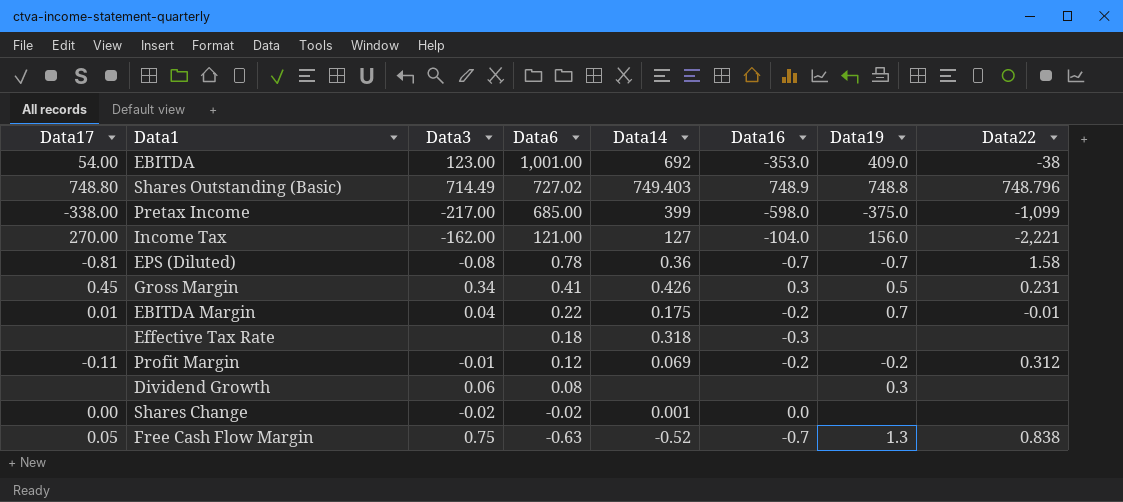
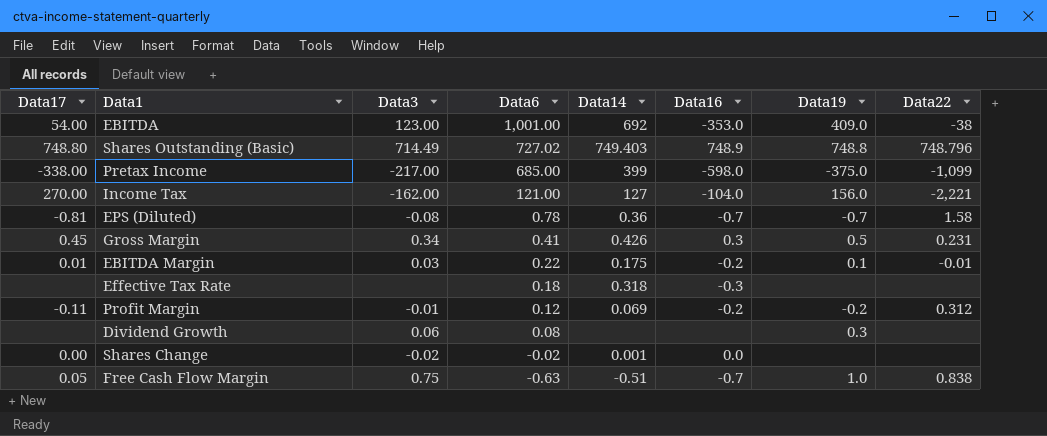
EBITDA Margin | Data3: 0.04 -> 0.03
EBITDA Margin | Data19: 0.7 -> 0.1
Free Cash Flow Margin | Data14: -0.52 -> -0.51
Free Cash Flow Margin | Data19: 1.3 -> 1.0

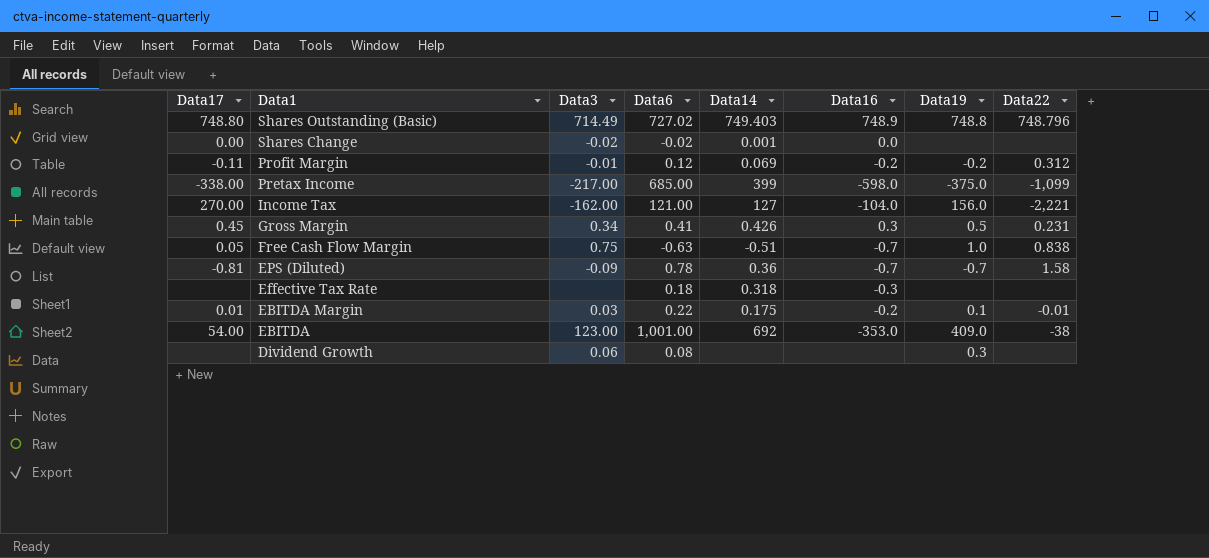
row order: Data6 descending -> Data1 descending
EPS (Diluted) | Data3: -0.08 -> -0.09

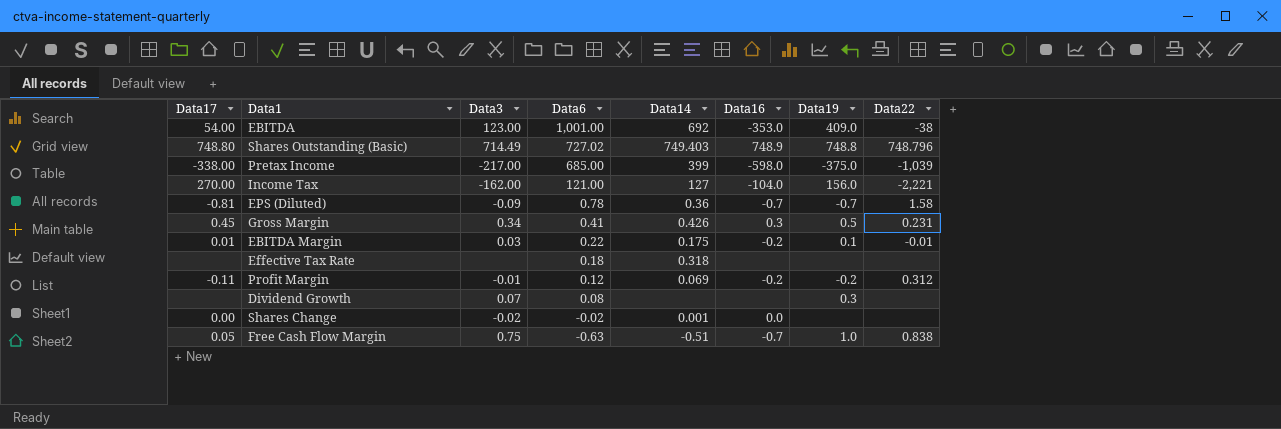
row order: Data1 descending -> Data6 descending
Pretax Income | Data22: -1,099 -> -1,039
Effective Tax Rate | Data16: -0.3 -> none
Dividend Growth | Data3: 0.06 -> 0.07

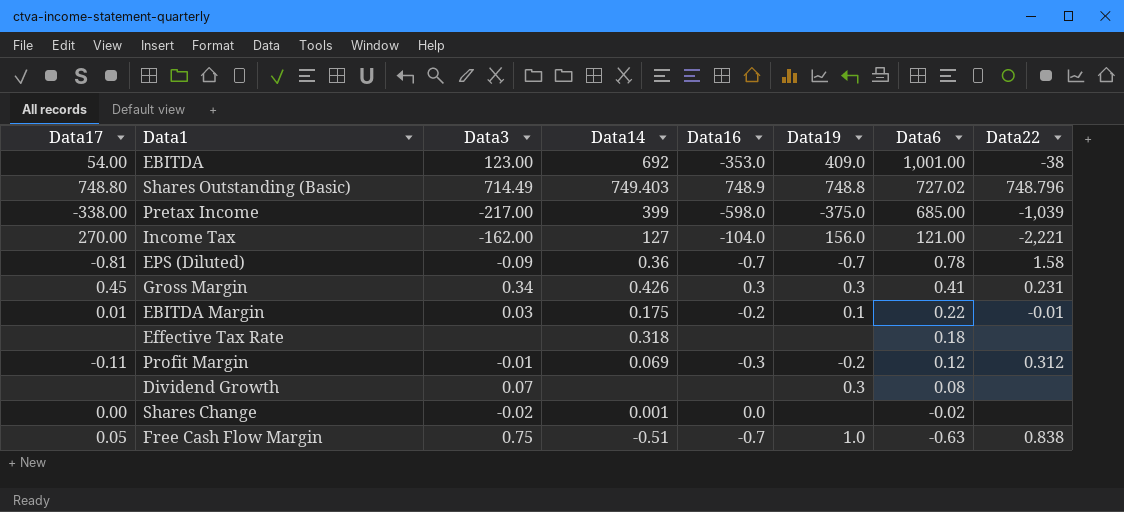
column Data6 | position: 4 -> 7
Gross Margin | Data19: 0.5 -> 0.3
Profit Margin | Data16: -0.2 -> -0.3

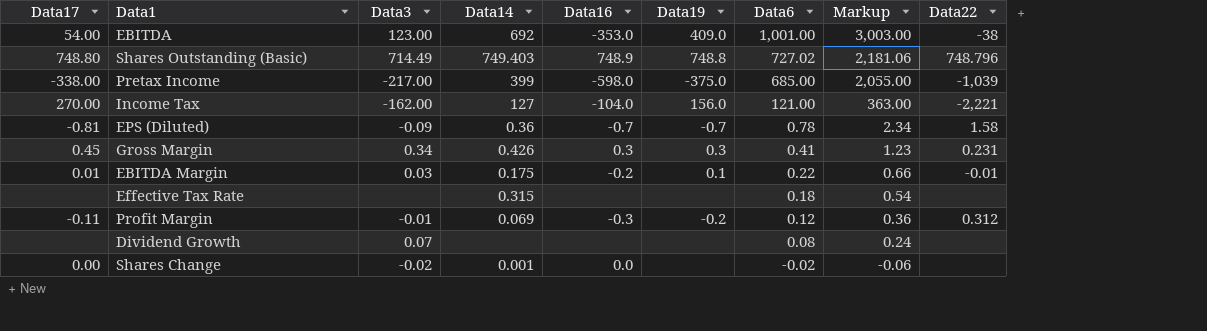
column Markup | formula: none -> [Data6] * 3
row Free Cash Flow Margin: 0.05 | 0.75 | -0.51 | -0.7 | 1.0 | -0.63 | 0.838 -> none
Effective Tax Rate | Data14: 0.318 -> 0.315
Dividend Growth | Data19: 0.3 -> none

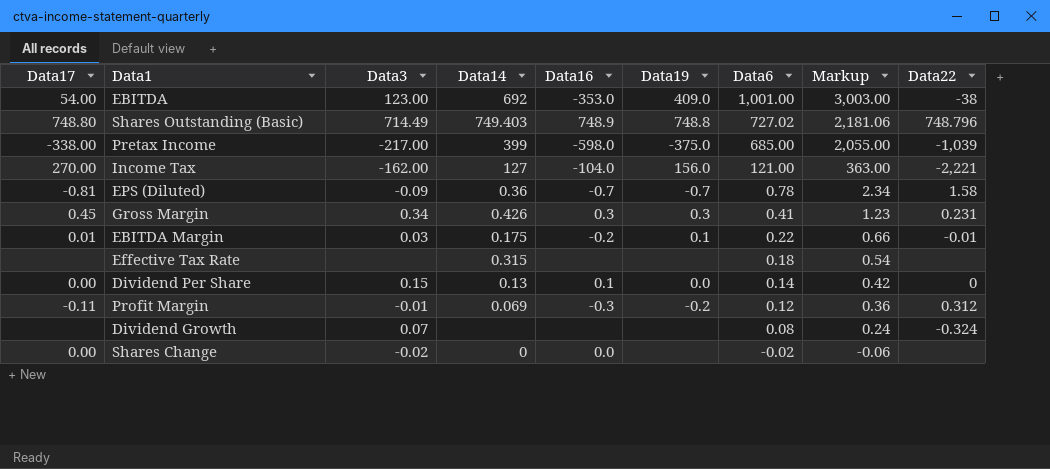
row Dividend Per Share: none -> 0.00 | 0.15 | 0.13 | 0.1 | 0.0 | 0.14 | 0.42 | 0
Dividend Growth | Data22: none -> -0.324
Shares Change | Data14: 0.001 -> 0

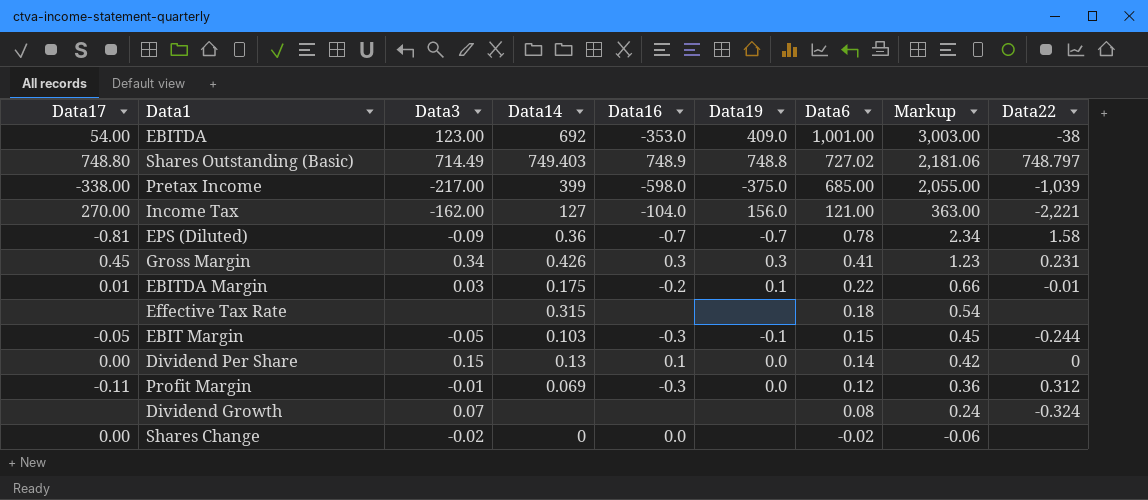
Shares Outstanding (Basic) | Data22: 748.796 -> 748.797
row EBIT Margin: none -> -0.05 | -0.05 | 0.103 | -0.3 | -0.1 | 0.15 | 0.45 | -0.244
Profit Margin | Data19: -0.2 -> 0.0

